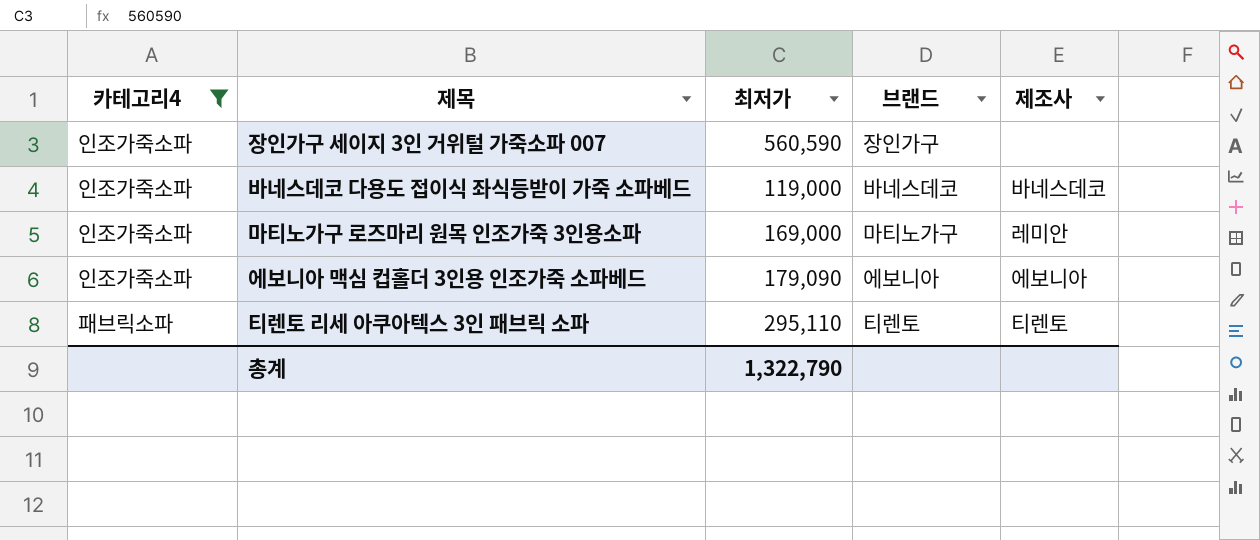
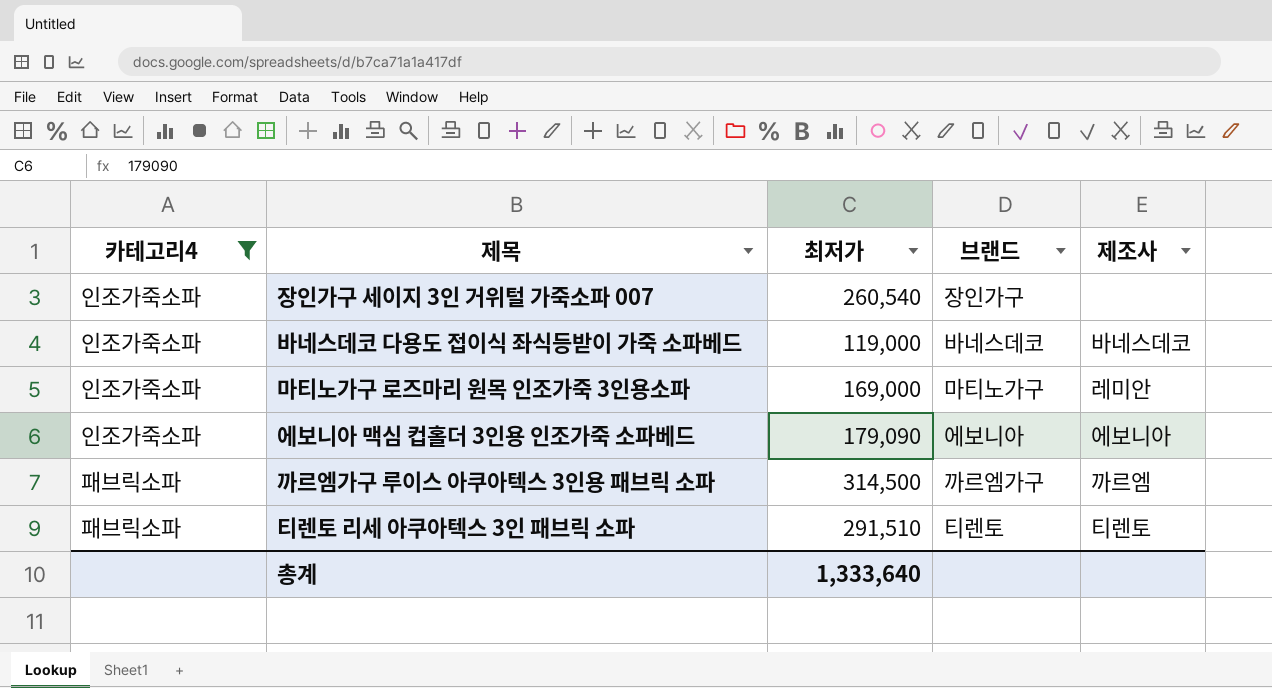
장인가구 세이지 3인 거위털 가죽소파 007 | 최저가: 560,590 -> 260,540
row 까르엠가구 루이스 아쿠아텍스 3인용 패브릭 소파: none -> 패브릭소파 | 314,500 | 까르엠가구 | 까르엠
티렌토 리세 아쿠아텍스 3인 패브릭 소파 | 최저가: 295,110 -> 291,510
총계 | 최저가: 1,322,790 -> 1,333,640

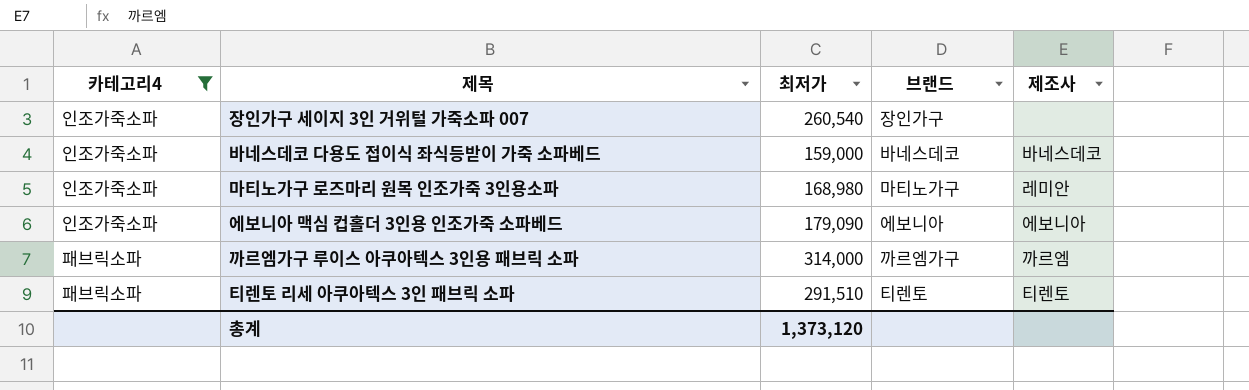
바네스데코 다용도 접이식 좌식등받이 가죽 소파베드 | 최저가: 119,000 -> 159,000
마티노가구 로즈마리 원목 인조가죽 3인용소파 | 최저가: 169,000 -> 168,980
까르엠가구 루이스 아쿠아텍스 3인용 패브릭 소파 | 최저가: 314,500 -> 314,000
총계 | 최저가: 1,333,640 -> 1,373,120

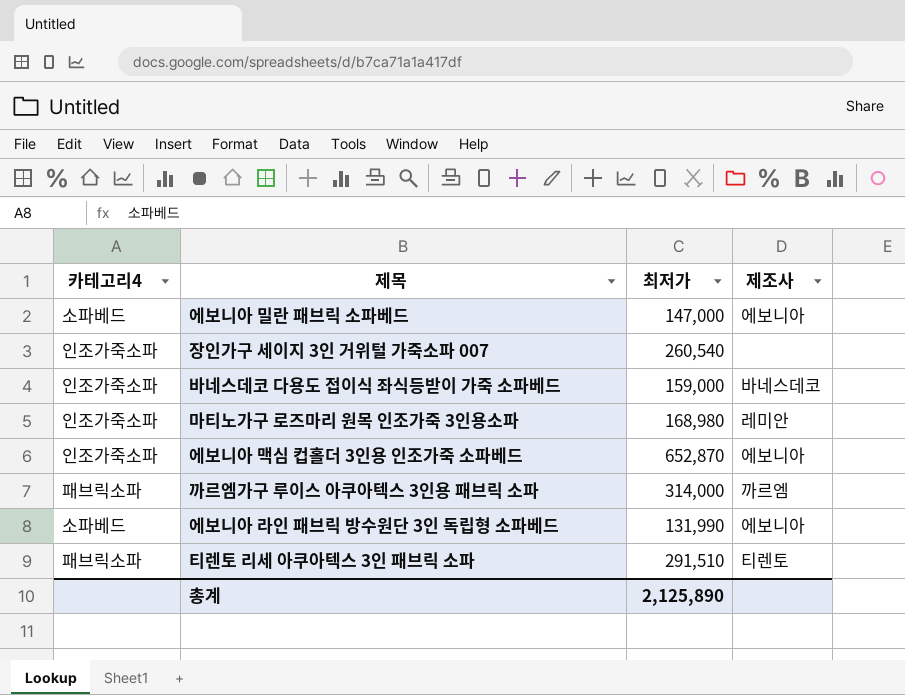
filter: 카테고리4 != 소파베드 -> none
column 브랜드 | position: 4 -> none
에보니아 맥심 컵홀더 3인용 인조가죽 소파베드 | 최저가: 179,090 -> 652,870
총계 | 최저가: 1,373,120 -> 2,125,890

